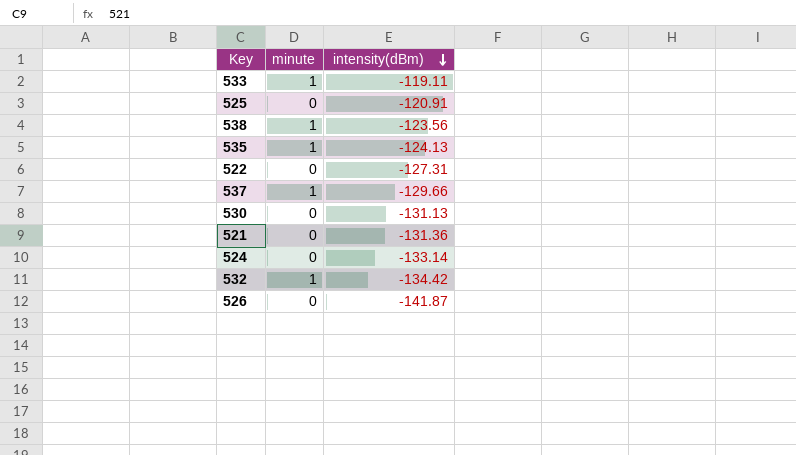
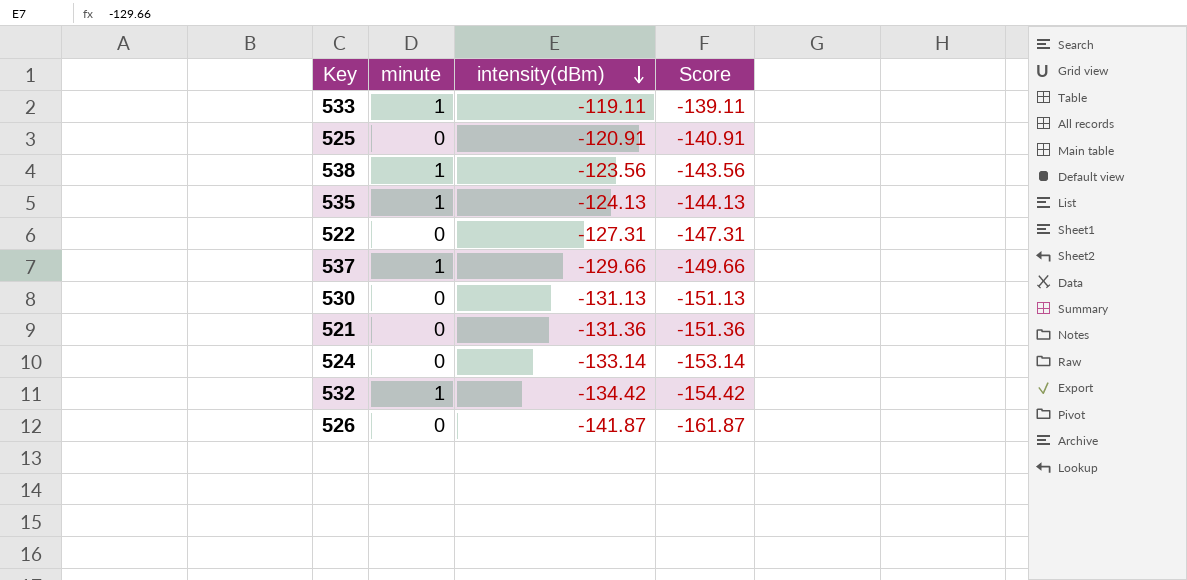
column Score | formula: none -> [intensity(dBm)] - 20

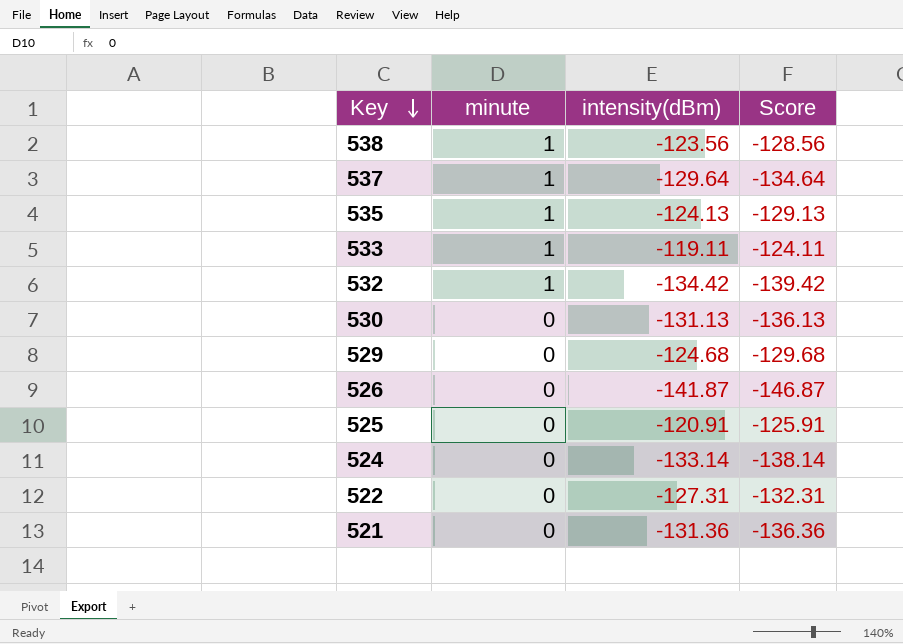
row order: intensity(dBm) descending -> Key descending
column Score | formula: [intensity(dBm)] - 20 -> [intensity(dBm)] - 5
537 | intensity(dBm): -129.66 -> -129.64
row 529: none -> 0 | -124.68 | -129.68

